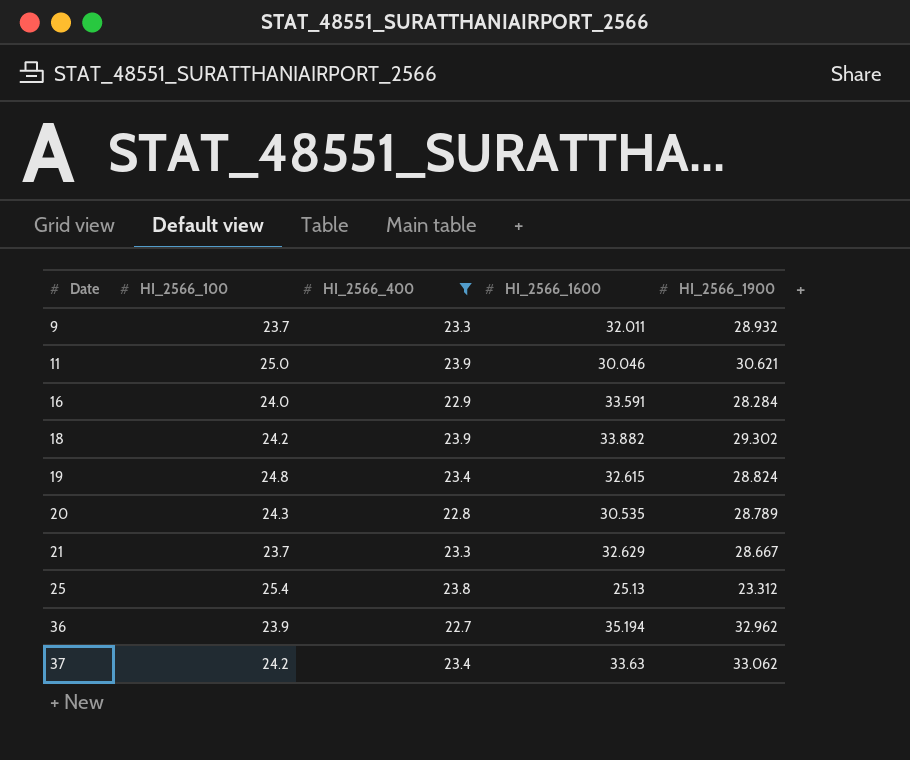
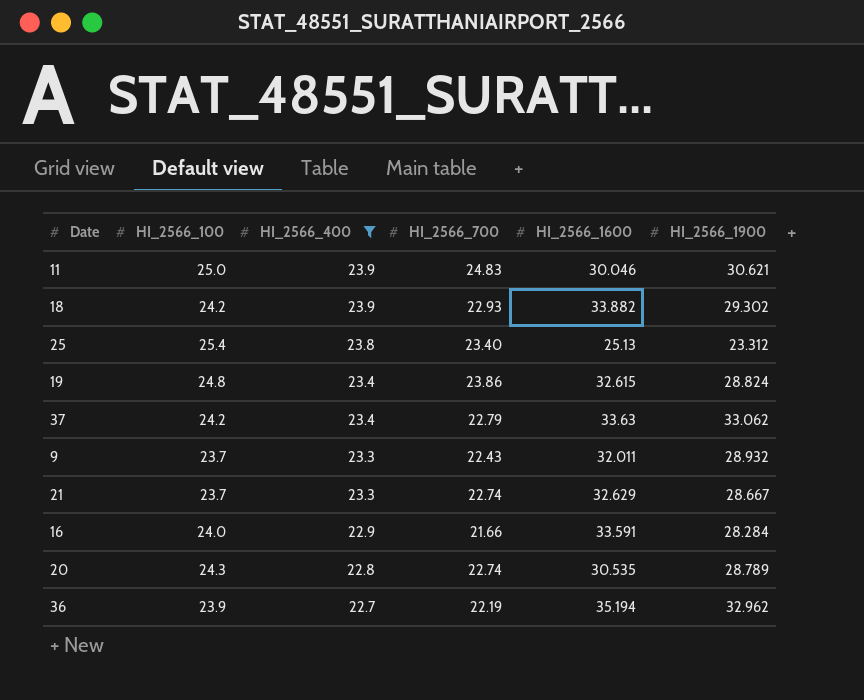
row order: Date ascending -> HI_2566_400 descending
column HI_2566_700 | position: none -> 4

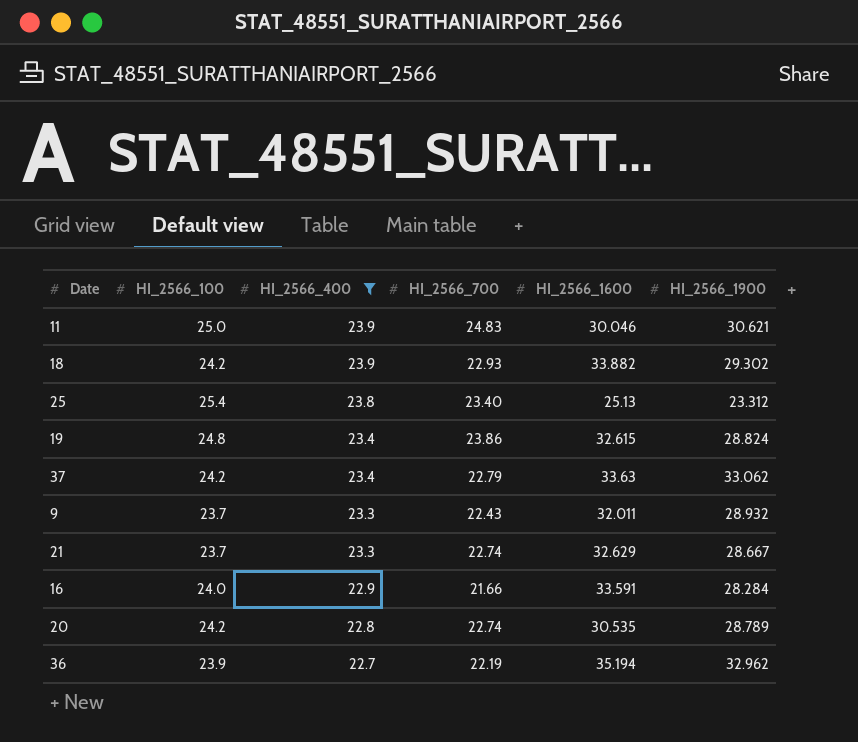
20 | HI_2566_100: 24.3 -> 24.2

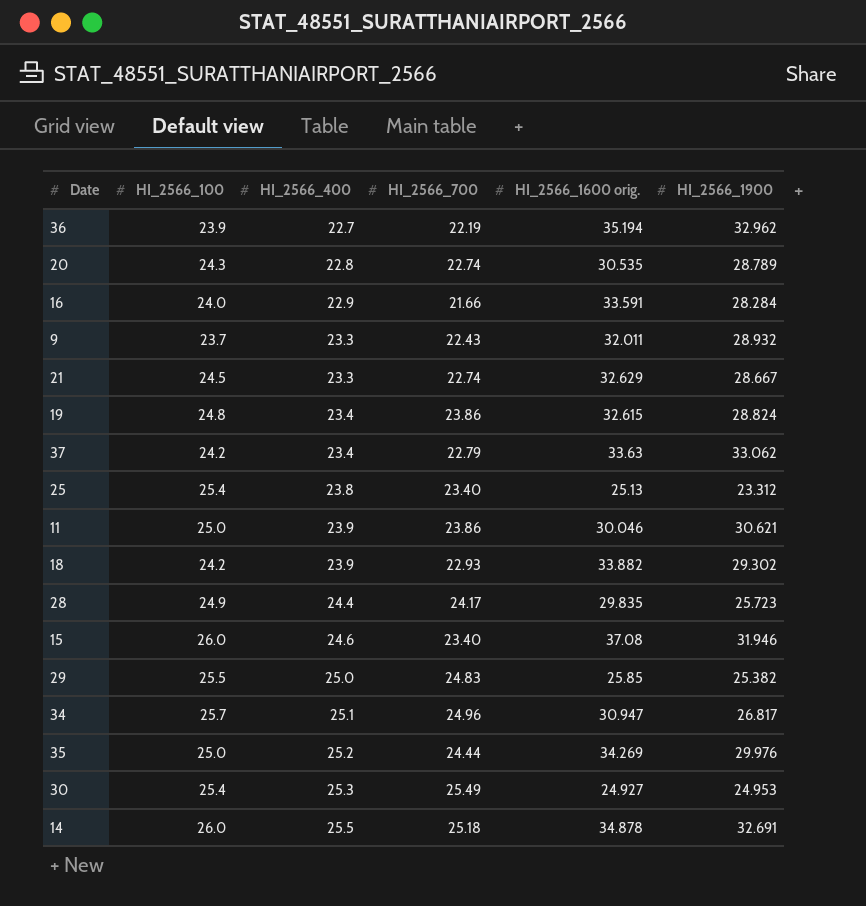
filter: HI_2566_400 <= 23.9 -> none
row order: HI_2566_400 descending -> HI_2566_400 ascending
column name: HI_2566_1600 -> HI_2566_1600 orig.
20 | HI_2566_100: 24.2 -> 24.3
21 | HI_2566_100: 23.7 -> 24.5
11 | HI_2566_700: 24.83 -> 23.86

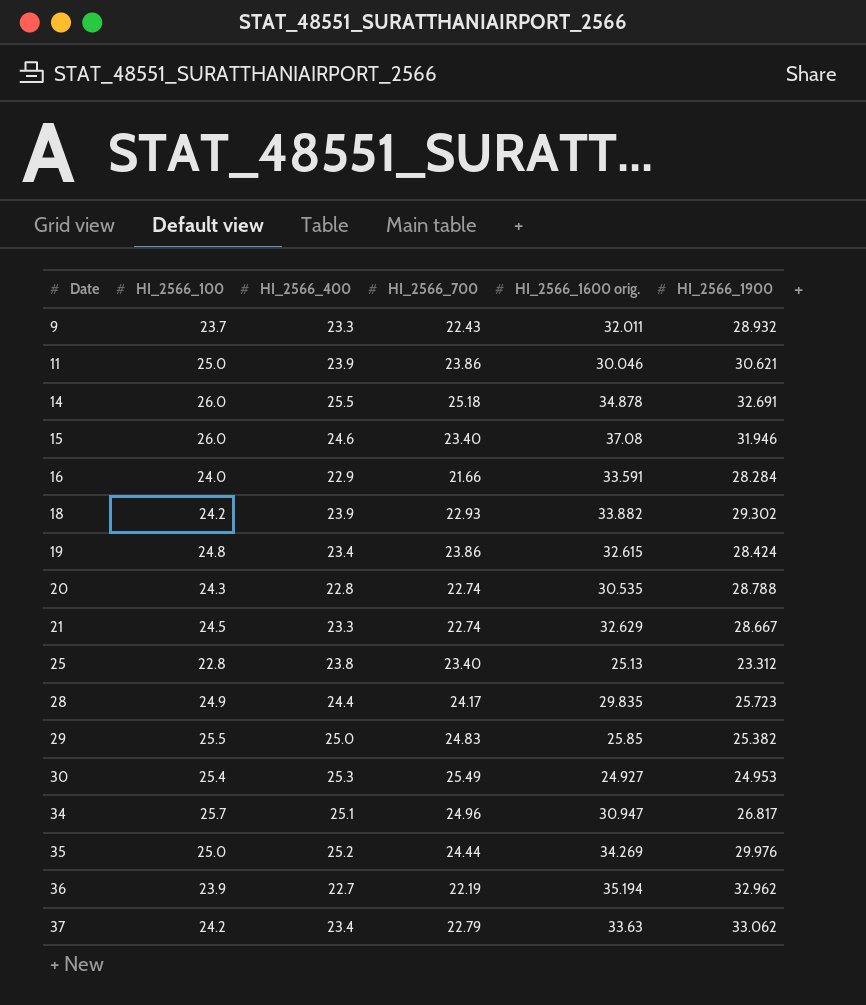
row order: HI_2566_400 ascending -> Date ascending
19 | HI_2566_1900: 28.824 -> 28.424
20 | HI_2566_1900: 28.789 -> 28.788
25 | HI_2566_100: 25.4 -> 22.8

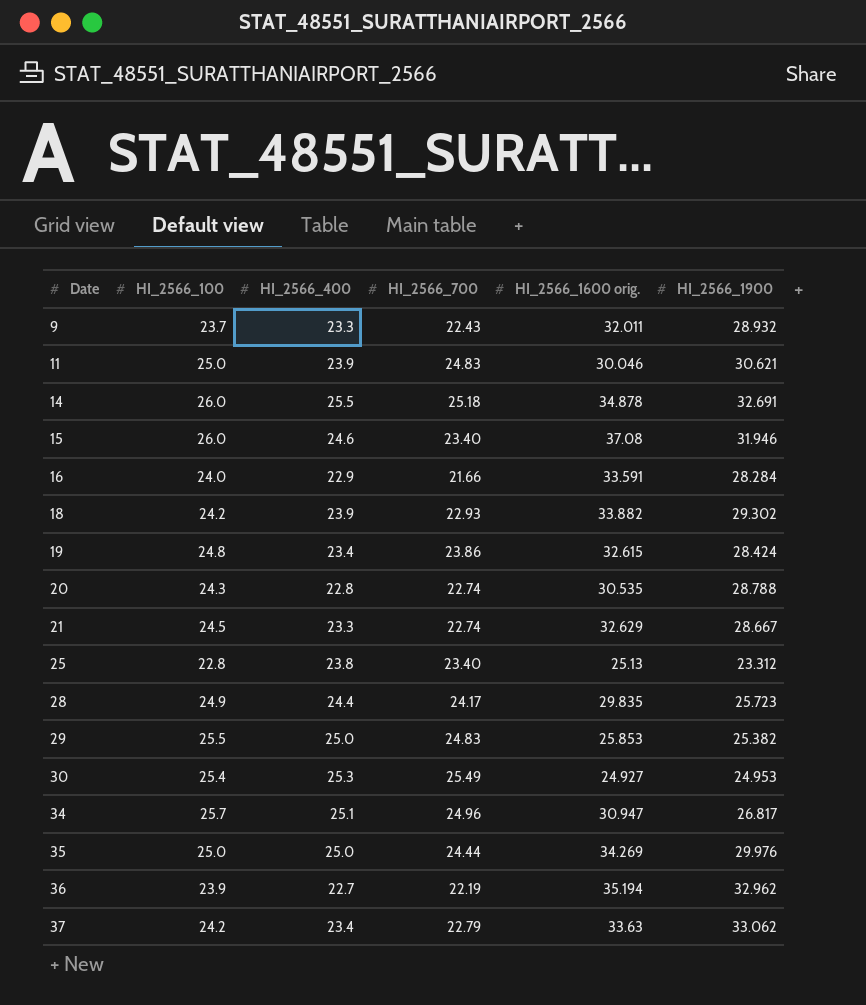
11 | HI_2566_700: 23.86 -> 24.83
29 | HI_2566_1600 orig.: 25.85 -> 25.853
35 | HI_2566_400: 25.2 -> 25.0

